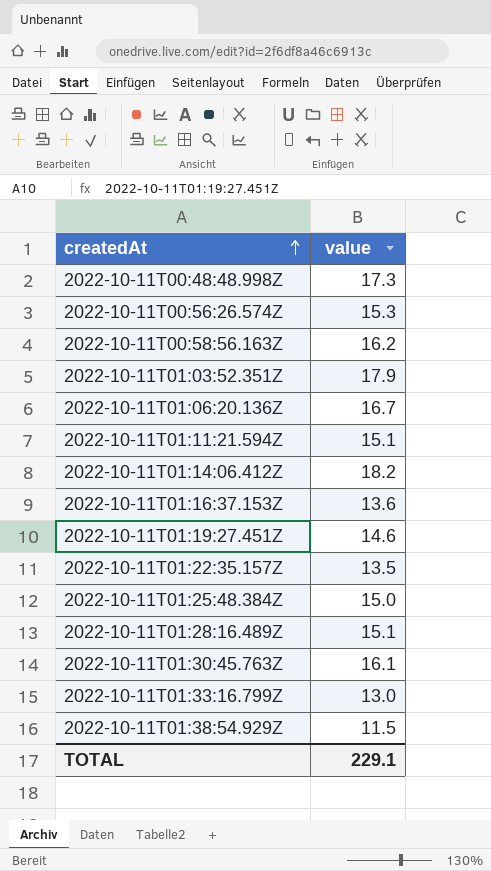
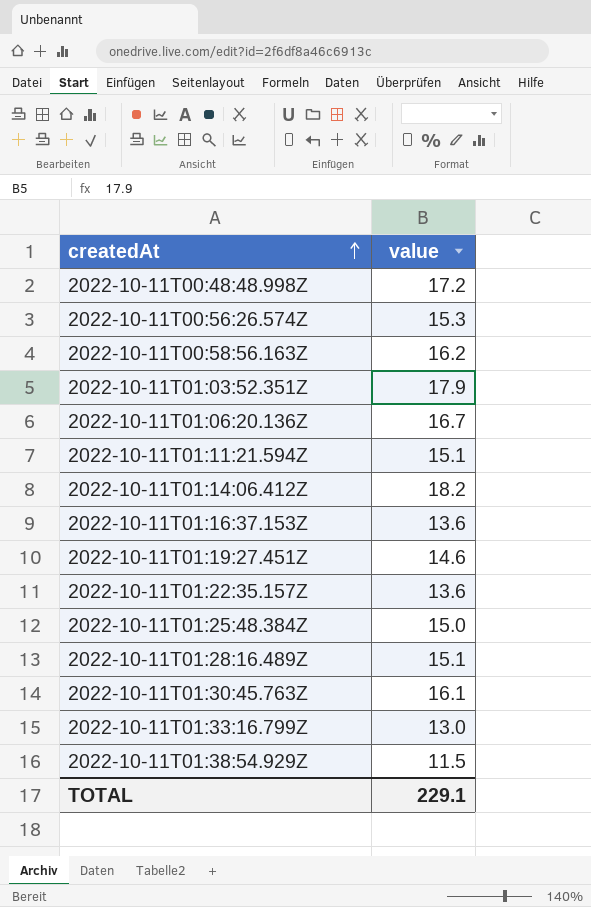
2022-10-11T00:48:48.998Z | value: 17.3 -> 17.2
2022-10-11T01:22:35.157Z | value: 13.5 -> 13.6

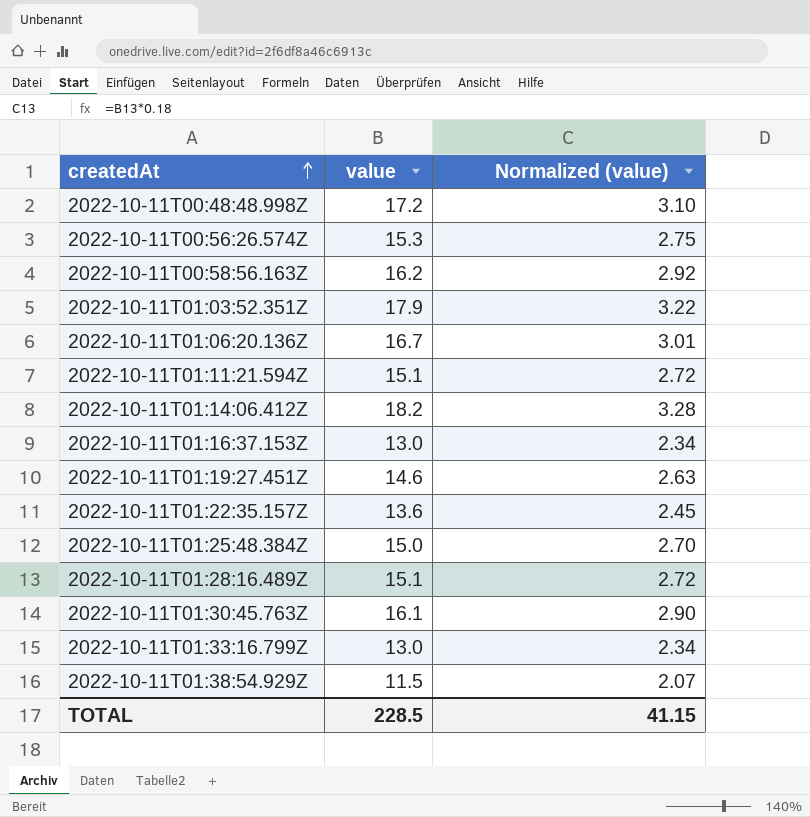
column Normalized (value) | formula: none -> [value] * 0.18
2022-10-11T01:16:37.153Z | value: 13.6 -> 13.0
TOTAL | value: 229.1 -> 228.5

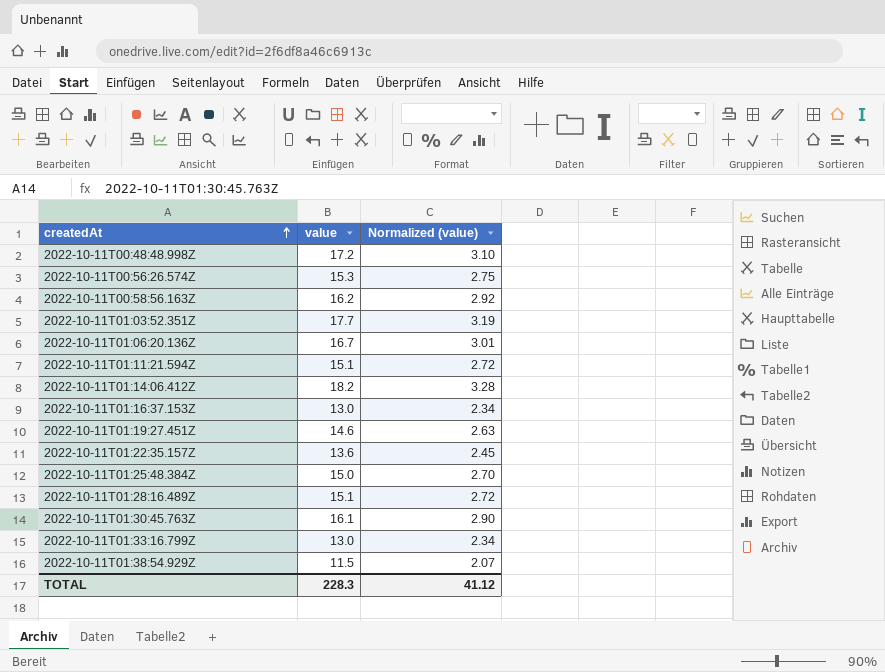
2022-10-11T01:03:52.351Z | value: 17.9 -> 17.7
2022-10-11T01:03:52.351Z | Normalized (value): 3.22 -> 3.19
TOTAL | value: 228.5 -> 228.3
TOTAL | Normalized (value): 41.15 -> 41.12

